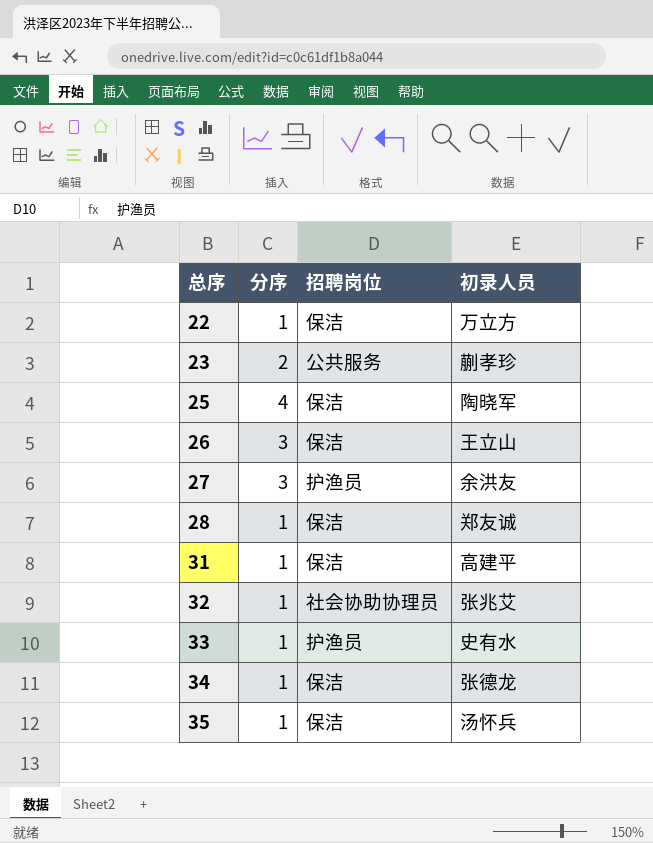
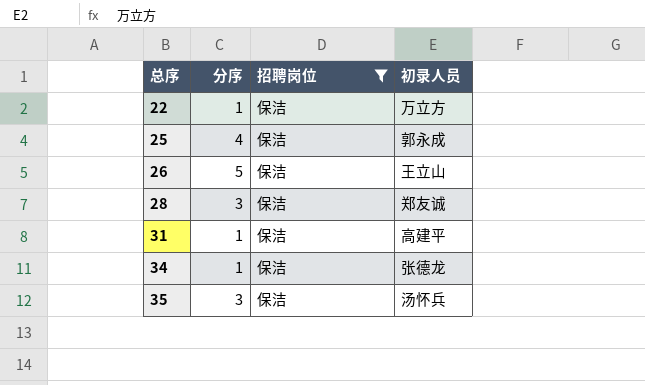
filter: none -> 招聘岗位 = 保洁
25 | 初录人员: 陶晓军 -> 郭永成
26 | 分序: 3 -> 5
28 | 分序: 1 -> 3
35 | 分序: 1 -> 3

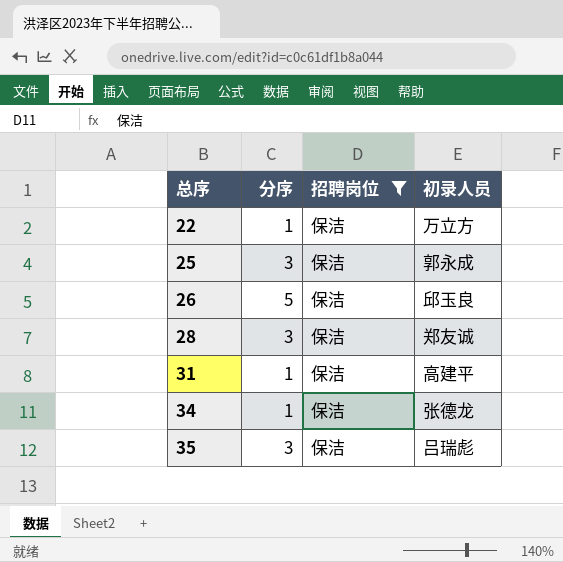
25 | 分序: 4 -> 3
26 | 初录人员: 王立山 -> 邱玉良
35 | 初录人员: 汤怀兵 -> 吕瑞彪

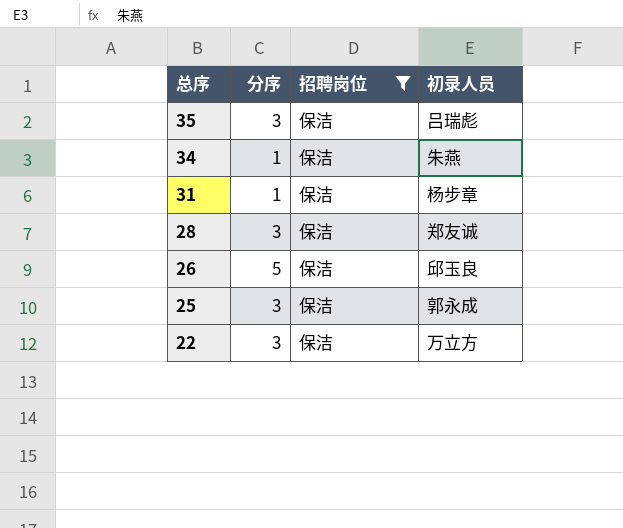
row order: 总序 ascending -> 总序 descending
34 | 初录人员: 张德龙 -> 朱燕
31 | 初录人员: 高建平 -> 杨步章
22 | 分序: 1 -> 3

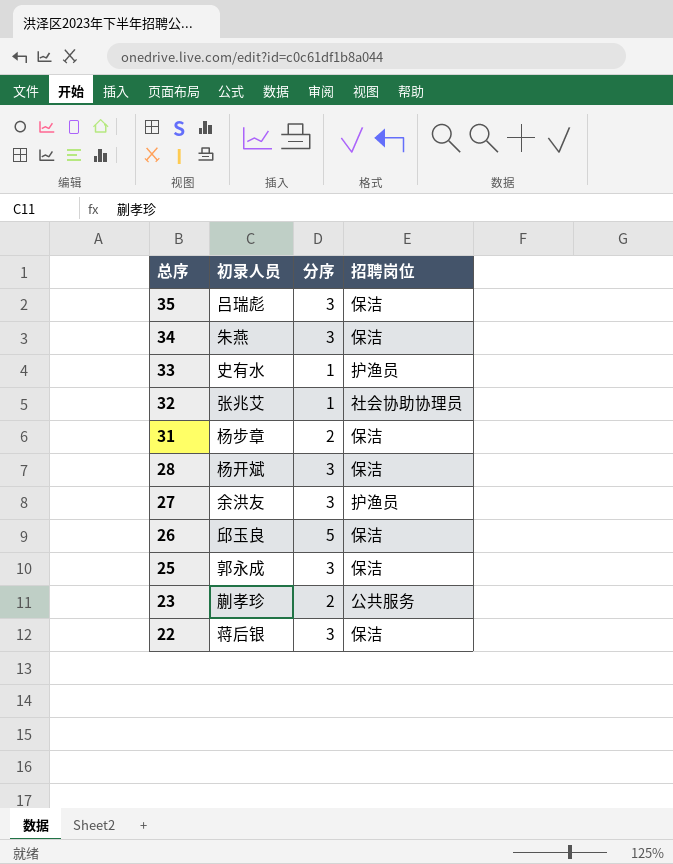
filter: 招聘岗位 = 保洁 -> none
column 初录人员 | position: 4 -> 2
34 | 分序: 1 -> 3
31 | 分序: 1 -> 2
28 | 初录人员: 郑友诚 -> 杨开斌
22 | 初录人员: 万立方 -> 蒋后银

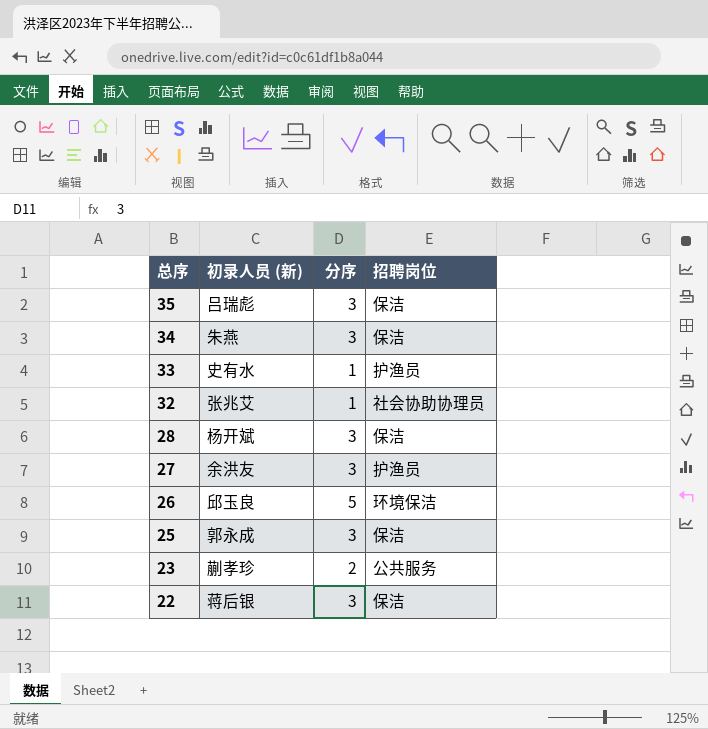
column name: 初录人员 -> 初录人员 (新)
row 31: 杨步章 | 2 | 保洁 -> none
26 | 招聘岗位: 保洁 -> 环境保洁

